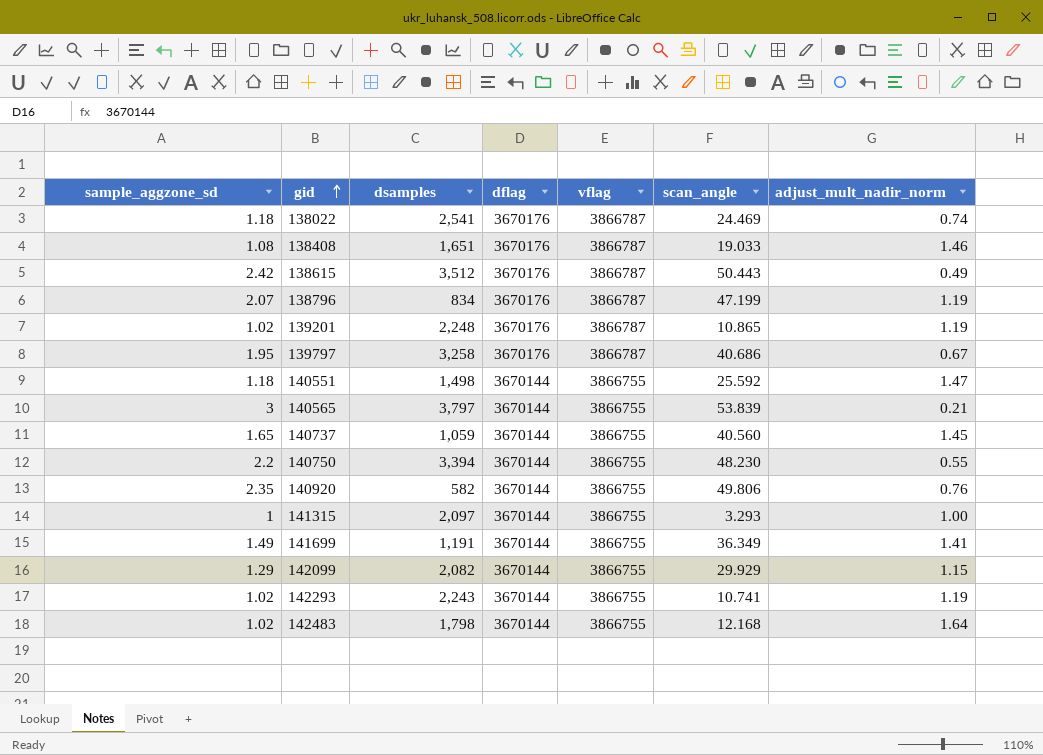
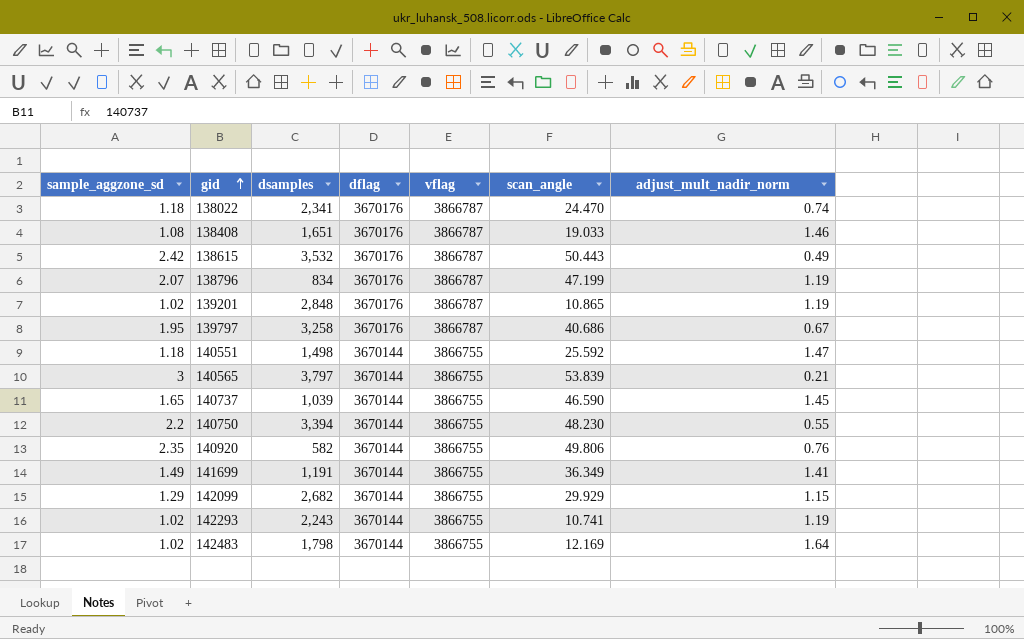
row 141315: 1 | 2,097 | 3670144 | 3866755 | 3.293 | 1.00 -> none
138022 | dsamples: 2,541 -> 2,341
138022 | scan_angle: 24.469 -> 24.470
138615 | dsamples: 3,512 -> 3,532
139201 | dsamples: 2,248 -> 2,848
140737 | dsamples: 1,059 -> 1,039
140737 | scan_angle: 40.560 -> 46.590
142099 | dsamples: 2,082 -> 2,682
142483 | scan_angle: 12.168 -> 12.169

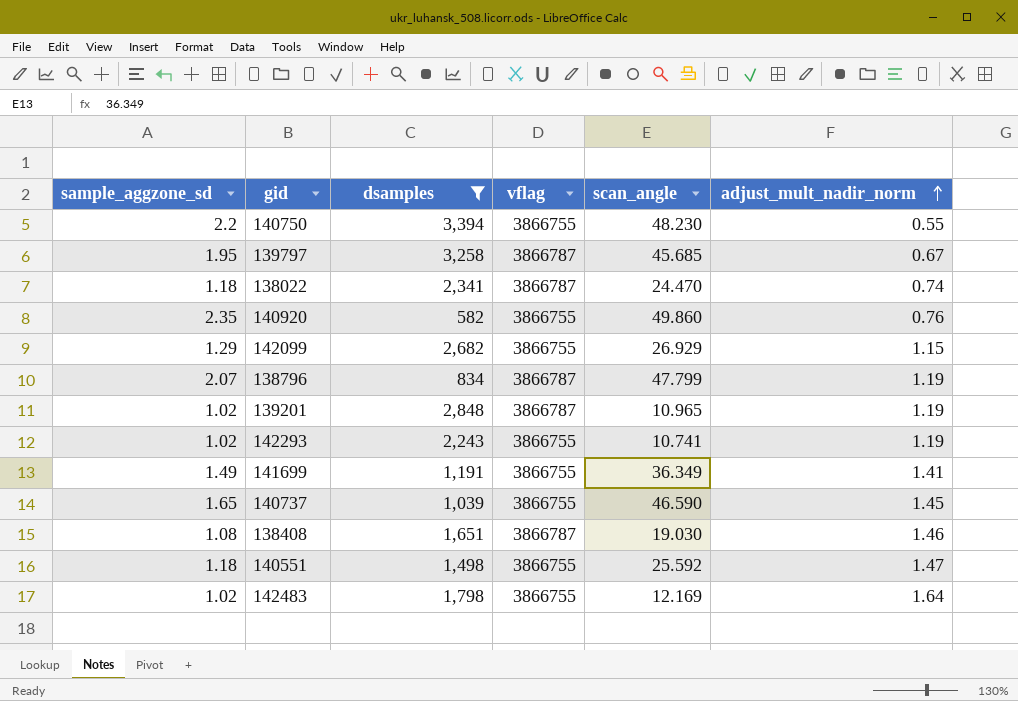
filter: none -> dsamples <= 3,394
row order: gid ascending -> adjust_mult_nadir_norm ascending
column dflag | position: 4 -> none
139797 | scan_angle: 40.686 -> 45.685
140920 | scan_angle: 49.806 -> 49.860
142099 | scan_angle: 29.929 -> 26.929
138796 | scan_angle: 47.199 -> 47.799
139201 | scan_angle: 10.865 -> 10.965
138408 | scan_angle: 19.033 -> 19.030

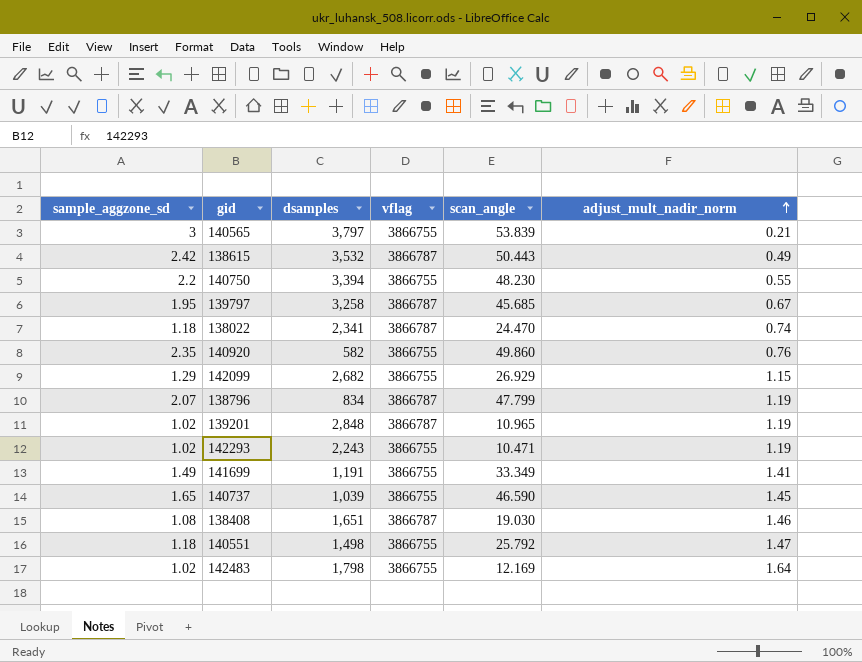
filter: dsamples <= 3,394 -> none
142293 | scan_angle: 10.741 -> 10.471
141699 | scan_angle: 36.349 -> 33.349
140551 | scan_angle: 25.592 -> 25.792

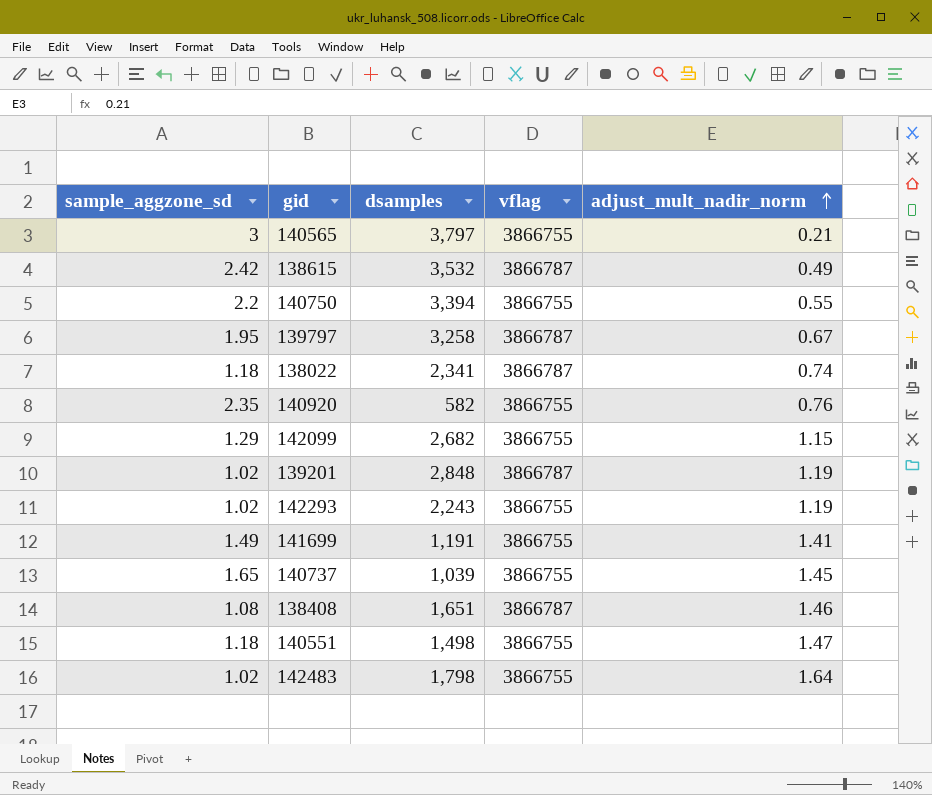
column scan_angle | position: 5 -> none
row 138796: 2.07 | 834 | 3866787 | 47.799 | 1.19 -> none

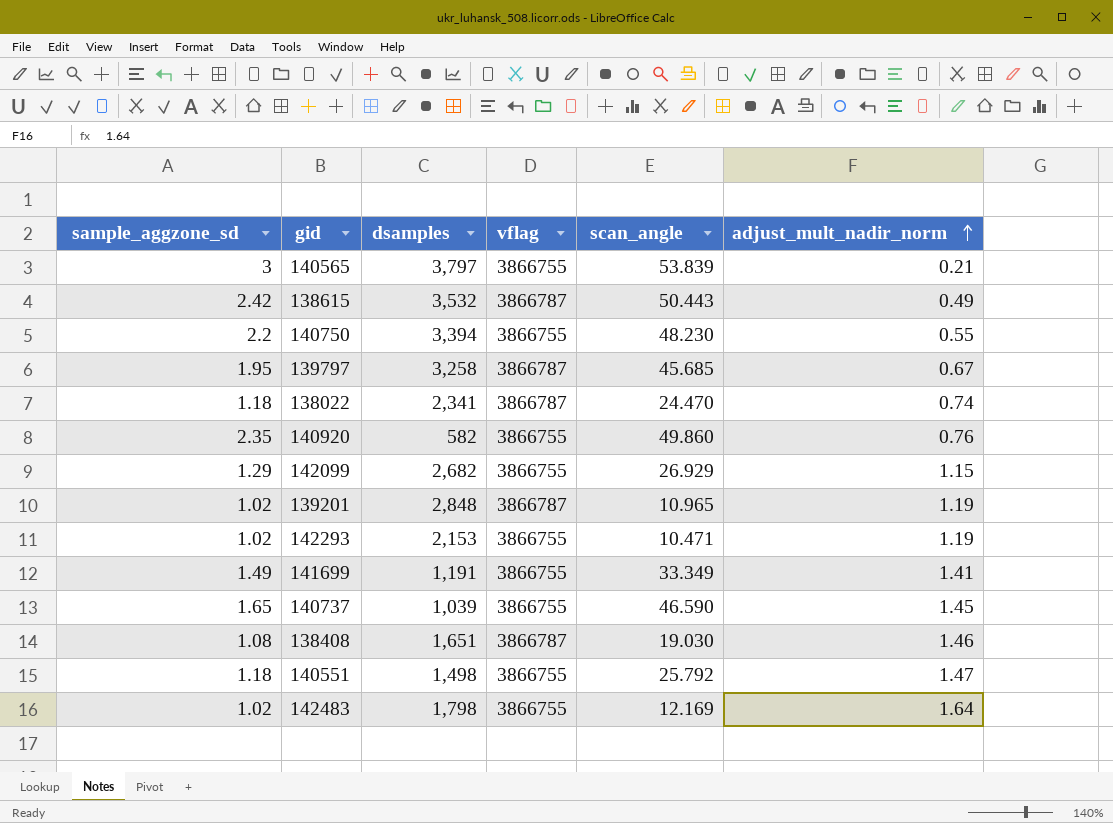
column scan_angle | position: none -> 5
142293 | dsamples: 2,243 -> 2,153

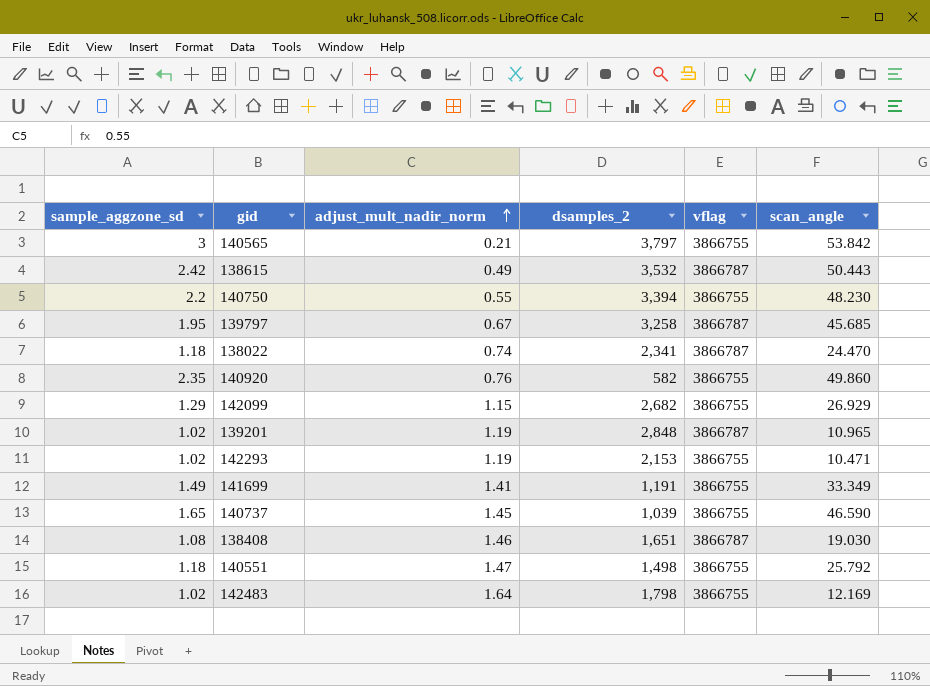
column adjust_mult_nadir_norm | position: 6 -> 3
column name: dsamples -> dsamples_2
140565 | scan_angle: 53.839 -> 53.842

